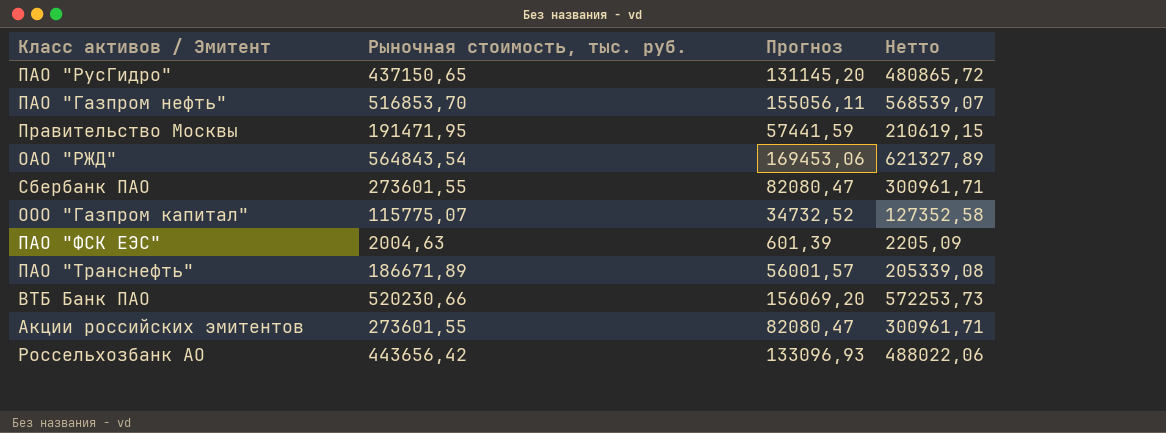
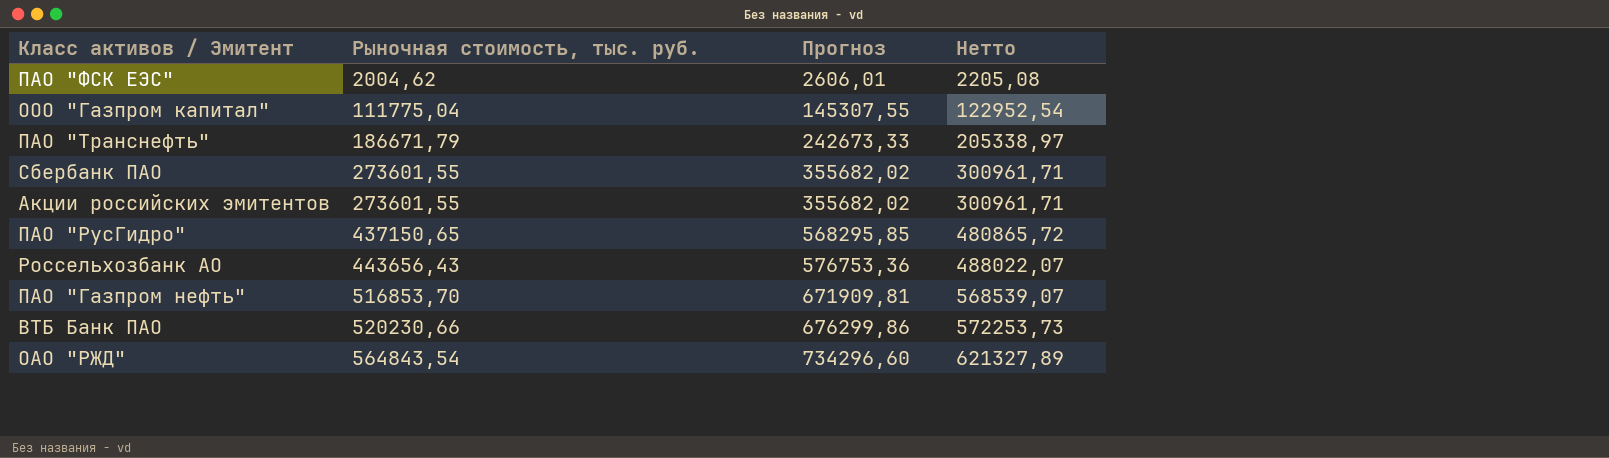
row order: none -> Рыночная стоимость, тыс. руб. ascending
column Прогноз | formula: [Рыночная стоимость, тыс. руб.] * 0,3 -> [Рыночная стоимость, тыс. руб.] * 1,3
row Правительство Москвы: 191471,95 | 57441,59 | 210619,15 -> none
ПАО "ФСК ЕЭС" | Рыночная стоимость, тыс. руб.: 2004,63 -> 2004,62
ПАО "ФСК ЕЭС" | Нетто: 2205,09 -> 2205,08
ООО "Газпром капитал" | Рыночная стоимость, тыс. руб.: 115775,07 -> 111775,04
ООО "Газпром капитал" | Нетто: 127352,58 -> 122952,54
ПАО "Транснефть" | Рыночная стоимость, тыс. руб.: 186671,89 -> 186671,79
ПАО "Транснефть" | Нетто: 205339,08 -> 205338,97
Россельхозбанк АО | Рыночная стоимость, тыс. руб.: 443656,42 -> 443656,43
Россельхозбанк АО | Нетто: 488022,06 -> 488022,07

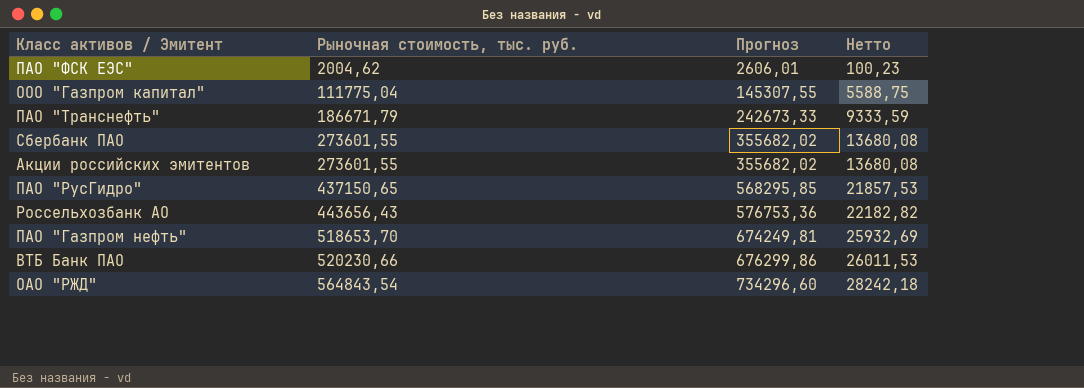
column Нетто | formula: [Рыночная стоимость, тыс. руб.] * 1,1 -> [Рыночная стоимость, тыс. руб.] * 0,05
ПАО "Газпром нефть" | Рыночная стоимость, тыс. руб.: 516853,70 -> 518653,70
ПАО "Газпром нефть" | Прогноз: 671909,81 -> 674249,81

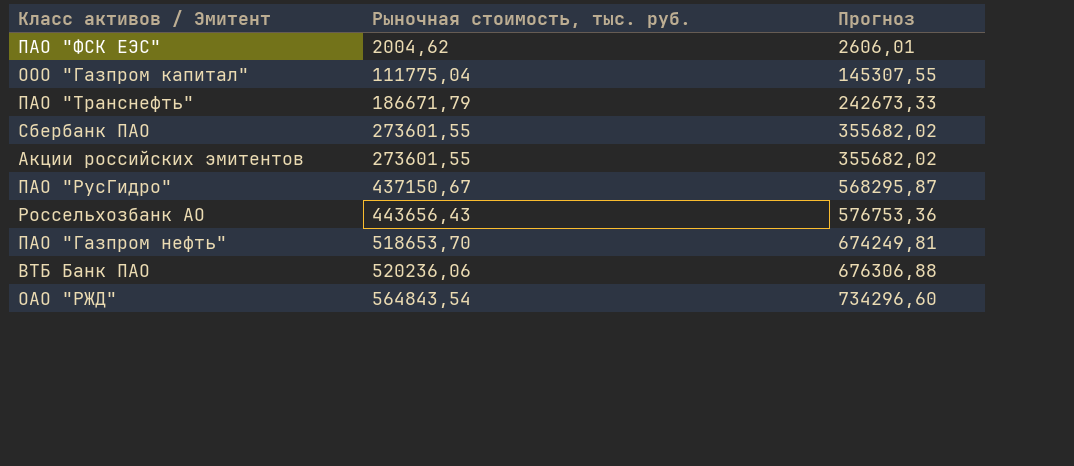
column Нетто | formula: [Рыночная стоимость, тыс. руб.] * 0,05 -> none
ПАО "РусГидро" | Рыночная стоимость, тыс. руб.: 437150,65 -> 437150,67
ПАО "РусГидро" | Прогноз: 568295,85 -> 568295,87
ВТБ Банк ПАО | Рыночная стоимость, тыс. руб.: 520230,66 -> 520236,06
ВТБ Банк ПАО | Прогноз: 676299,86 -> 676306,88

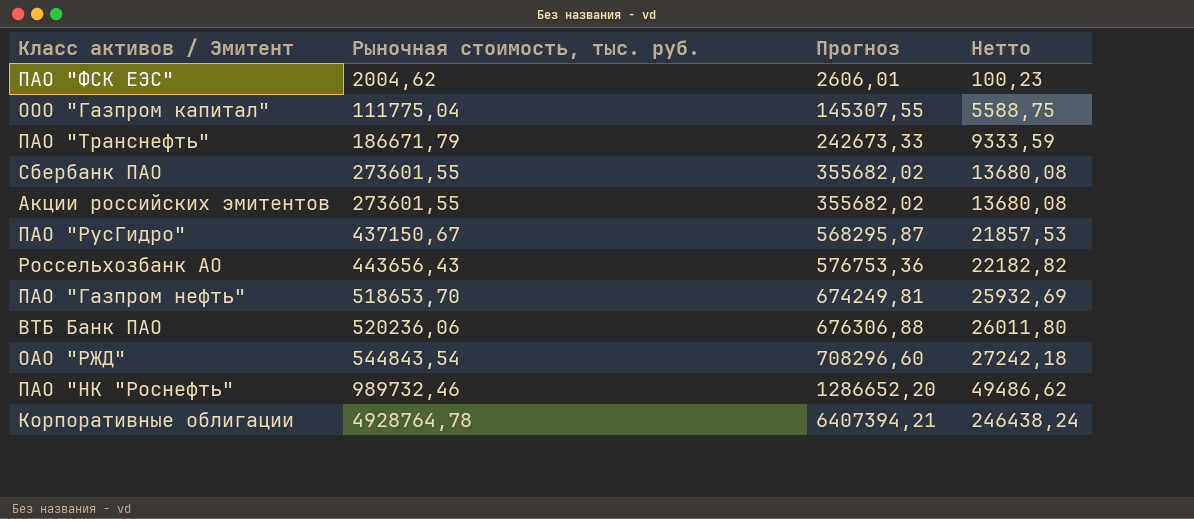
column Нетто | formula: none -> [Рыночная стоимость, тыс. руб.] * 0,05
ОАО "РЖД" | Рыночная стоимость, тыс. руб.: 564843,54 -> 544843,54
ОАО "РЖД" | Прогноз: 734296,60 -> 708296,60
row ПАО "НК "Роснефть": none -> 989732,46 | 1286652,20 | 49486,62
row Корпоративные облигации: none -> 4928764,78 | 6407394,21 | 246438,24

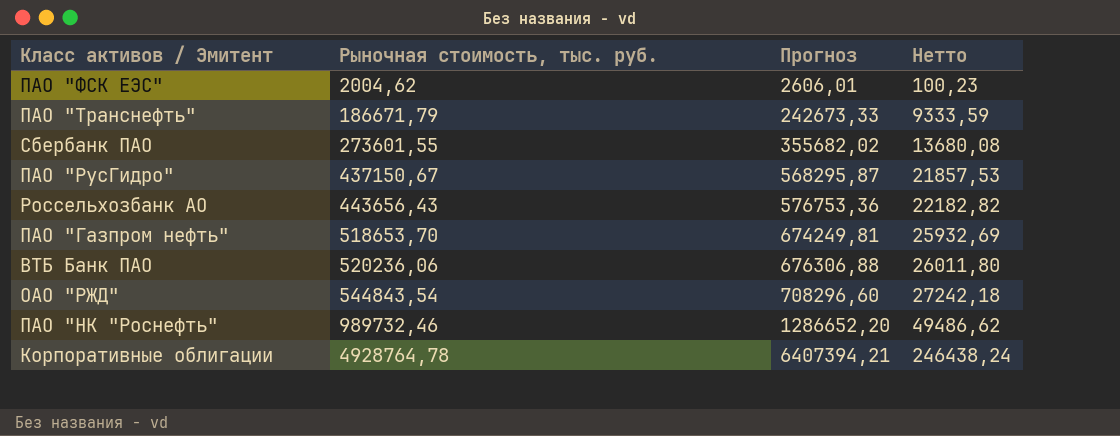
row ООО "Газпром капитал": 111775,04 | 145307,55 | 5588,75 -> none
row Акции российских эмитентов: 273601,55 | 355682,02 | 13680,08 -> none

